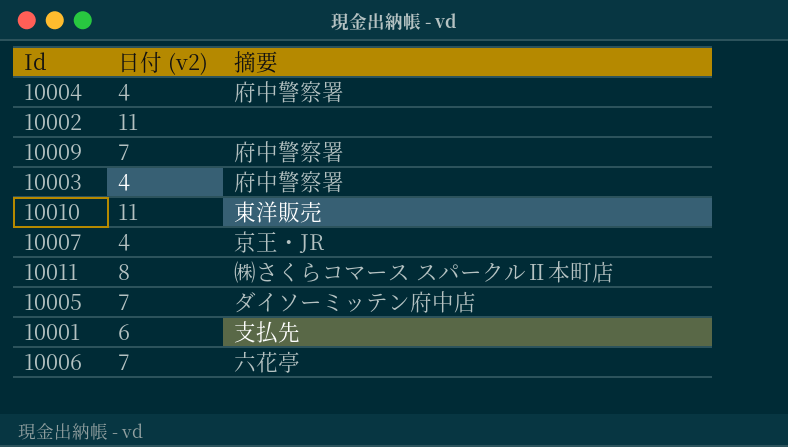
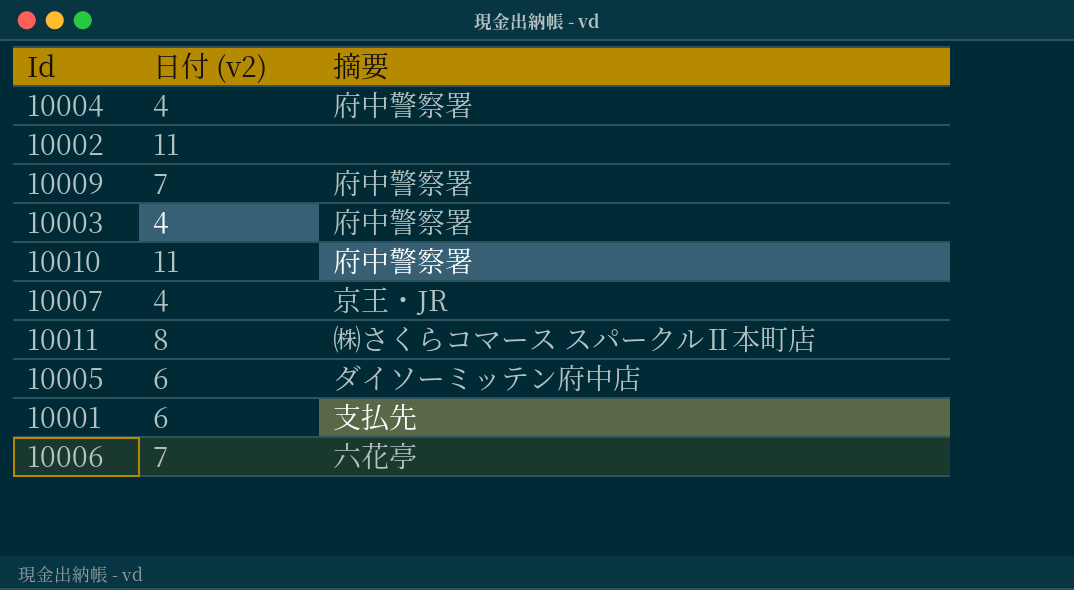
10010 | 摘要: 東洋販売 -> 府中警察署
10005 | 日付 (v2): 7 -> 6

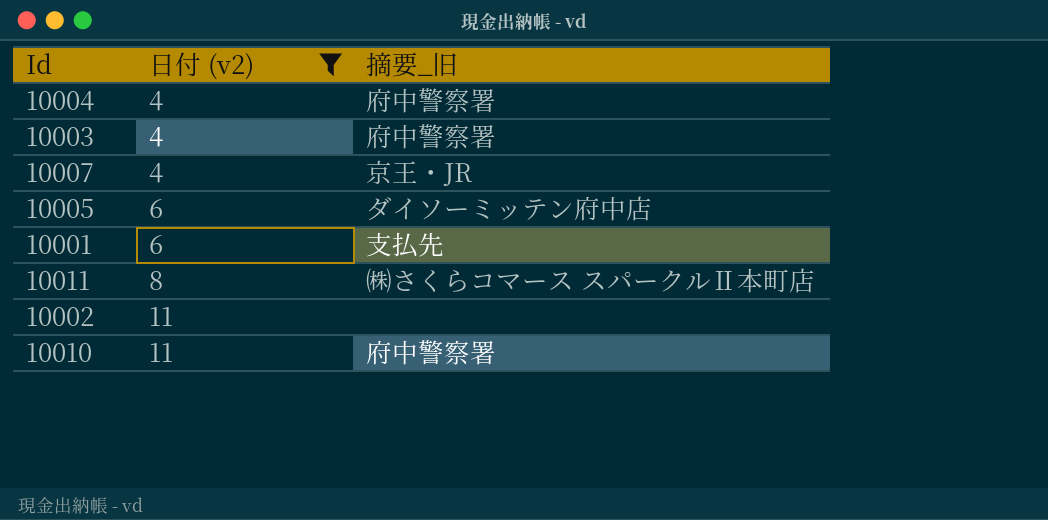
filter: none -> 日付 (v2) != 7
row order: none -> 日付 (v2) ascending
column name: 摘要 -> 摘要_旧

